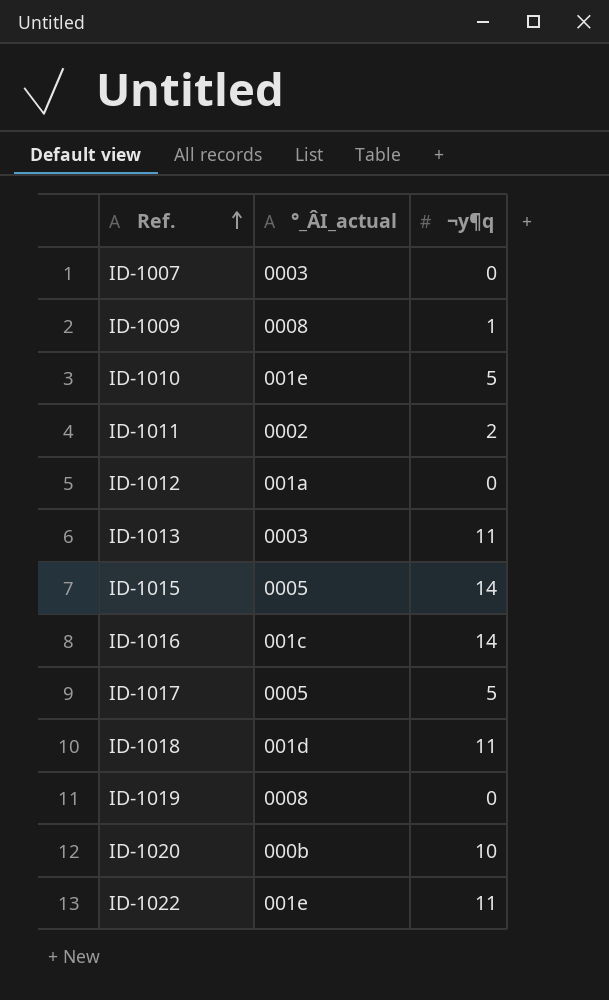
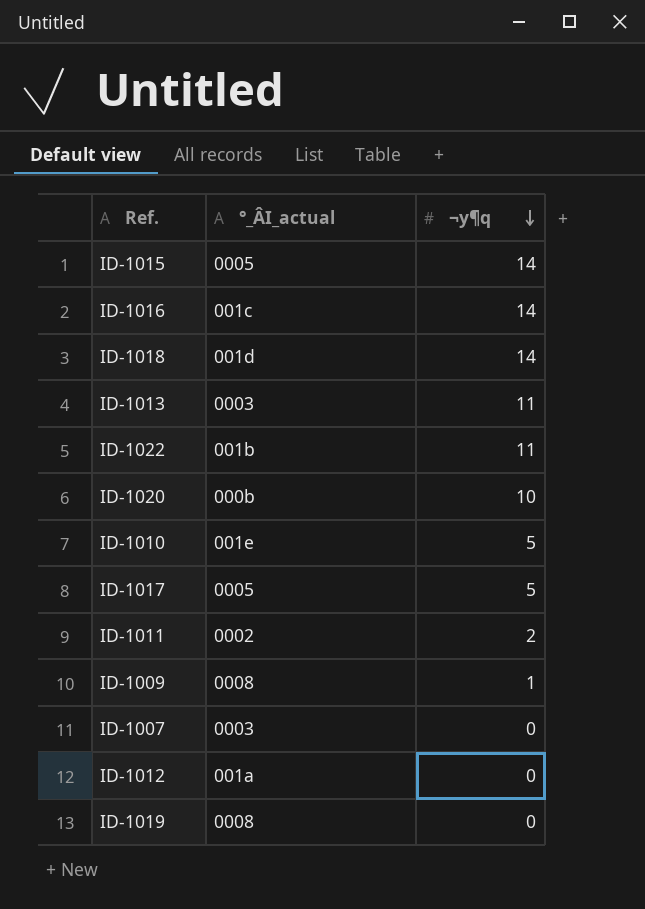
row order: Ref. ascending -> ¬y¶q descending
ID-1018 | ¬y¶q: 11 -> 14
ID-1022 | °_ÂI_actual: 001e -> 001b

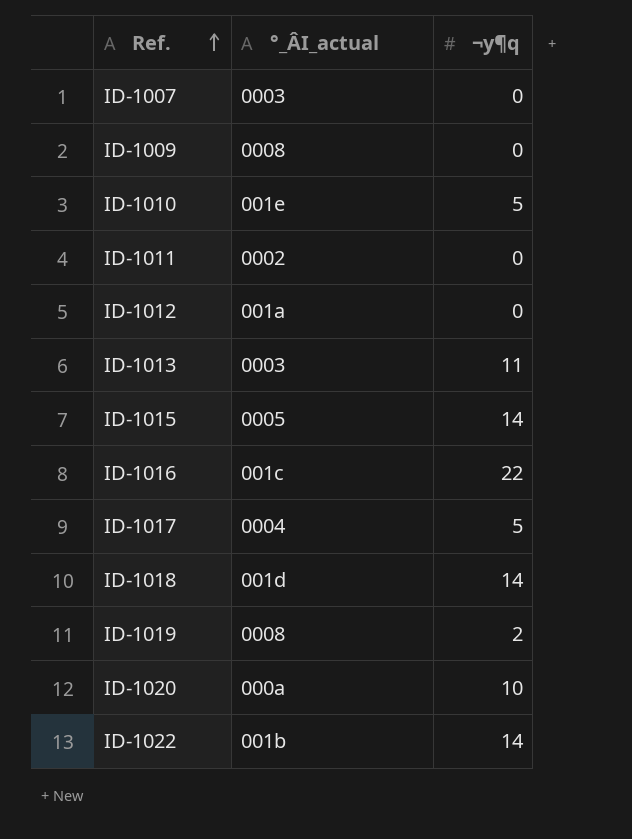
row order: ¬y¶q descending -> Ref. ascending
ID-1009 | ¬y¶q: 1 -> 0
ID-1011 | ¬y¶q: 2 -> 0
ID-1016 | ¬y¶q: 14 -> 22
ID-1017 | °_ÂI_actual: 0005 -> 0004
ID-1019 | ¬y¶q: 0 -> 2
ID-1020 | °_ÂI_actual: 000b -> 000a
ID-1022 | ¬y¶q: 11 -> 14

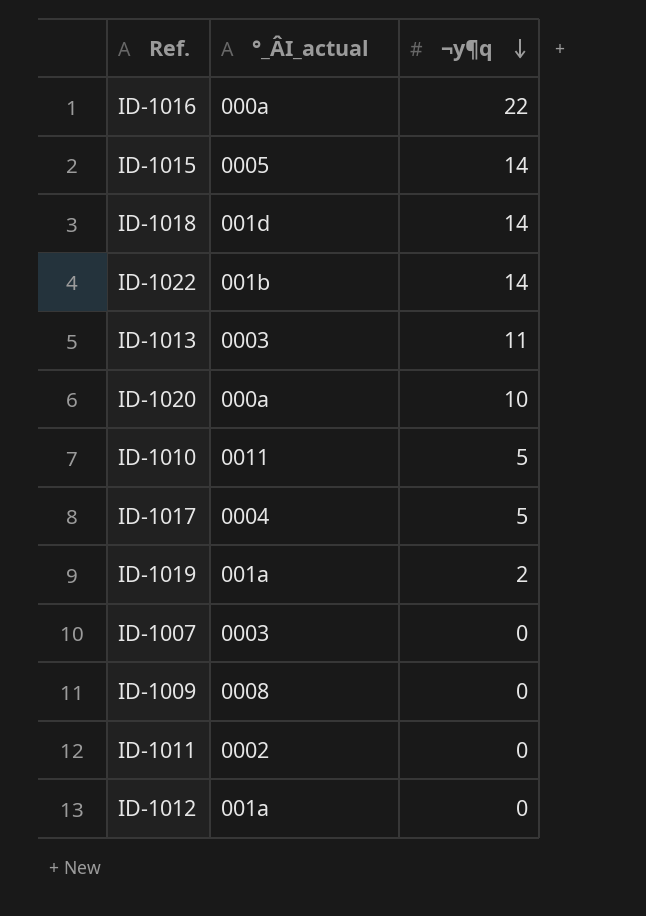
row order: Ref. ascending -> ¬y¶q descending
ID-1016 | °_ÂI_actual: 001c -> 000a
ID-1010 | °_ÂI_actual: 001e -> 0011
ID-1019 | °_ÂI_actual: 0008 -> 001a

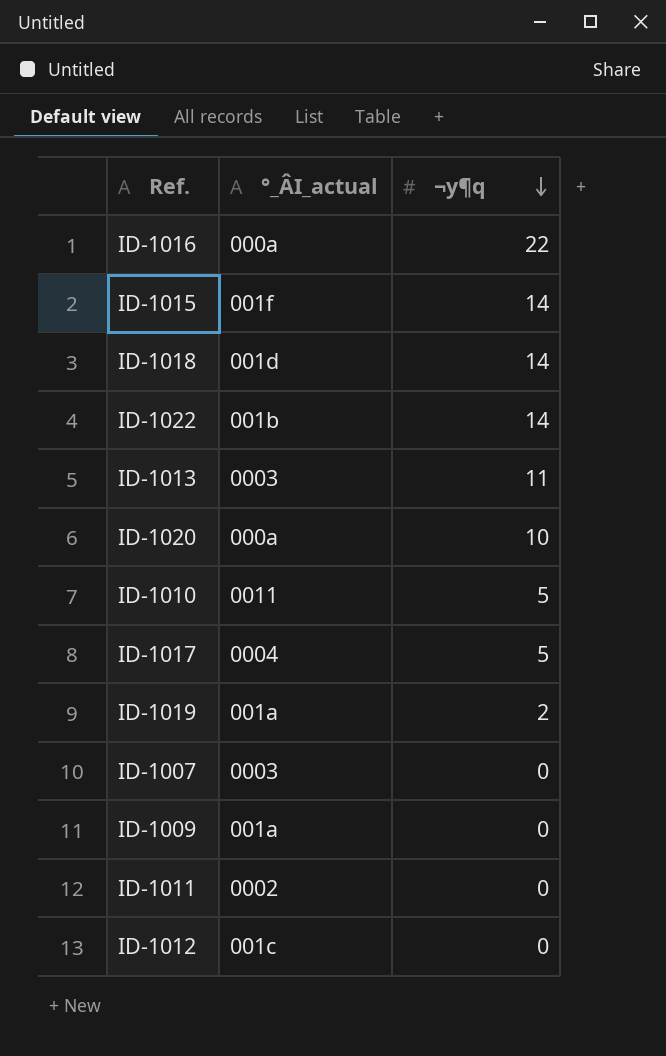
ID-1015 | °_ÂI_actual: 0005 -> 001f
ID-1009 | °_ÂI_actual: 0008 -> 001a
ID-1012 | °_ÂI_actual: 001a -> 001c

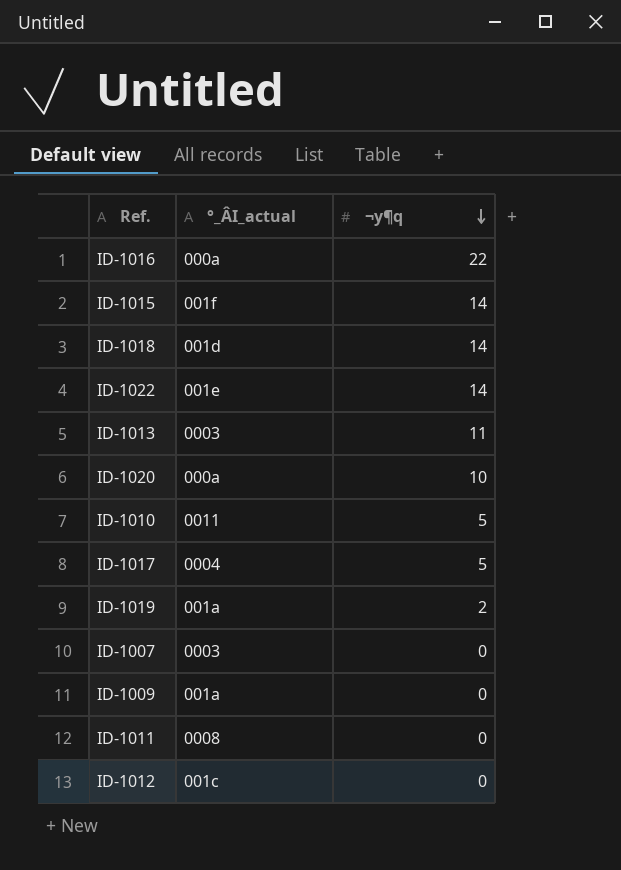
ID-1022 | °_ÂI_actual: 001b -> 001e
ID-1011 | °_ÂI_actual: 0002 -> 0008

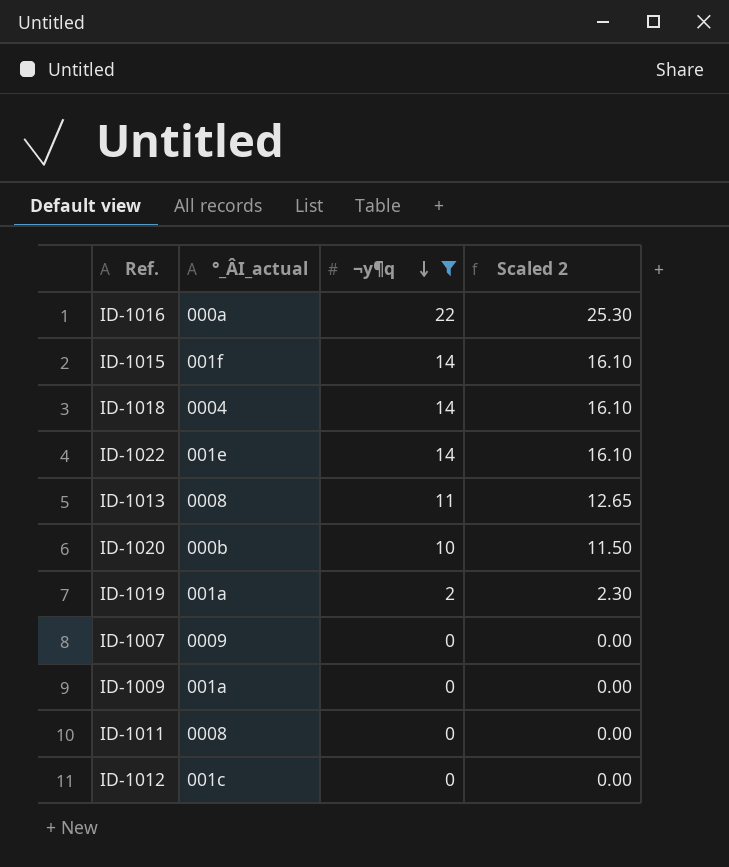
filter: none -> ¬y¶q != 5
column Scaled 2 | formula: none -> [¬y¶q] * 1.15
ID-1018 | °_ÂI_actual: 001d -> 0004
ID-1013 | °_ÂI_actual: 0003 -> 0008
ID-1020 | °_ÂI_actual: 000a -> 000b
ID-1007 | °_ÂI_actual: 0003 -> 0009

